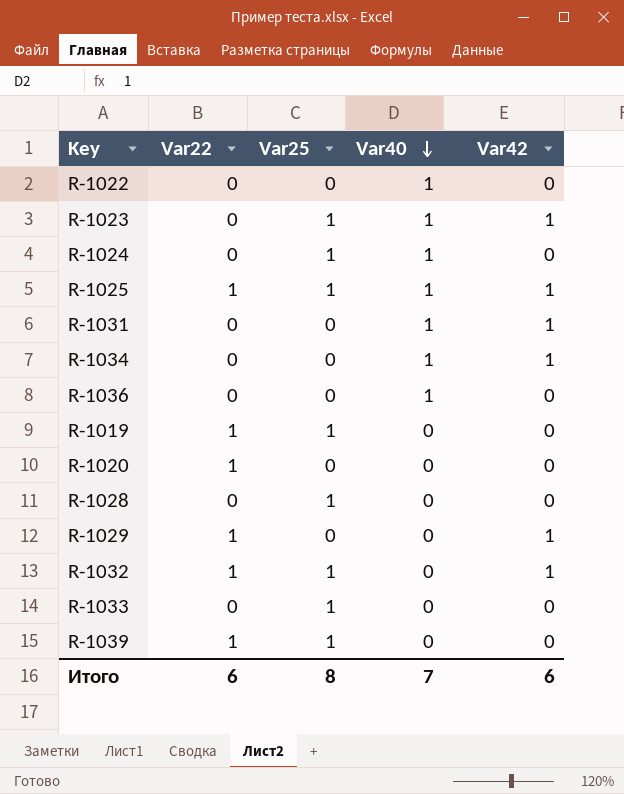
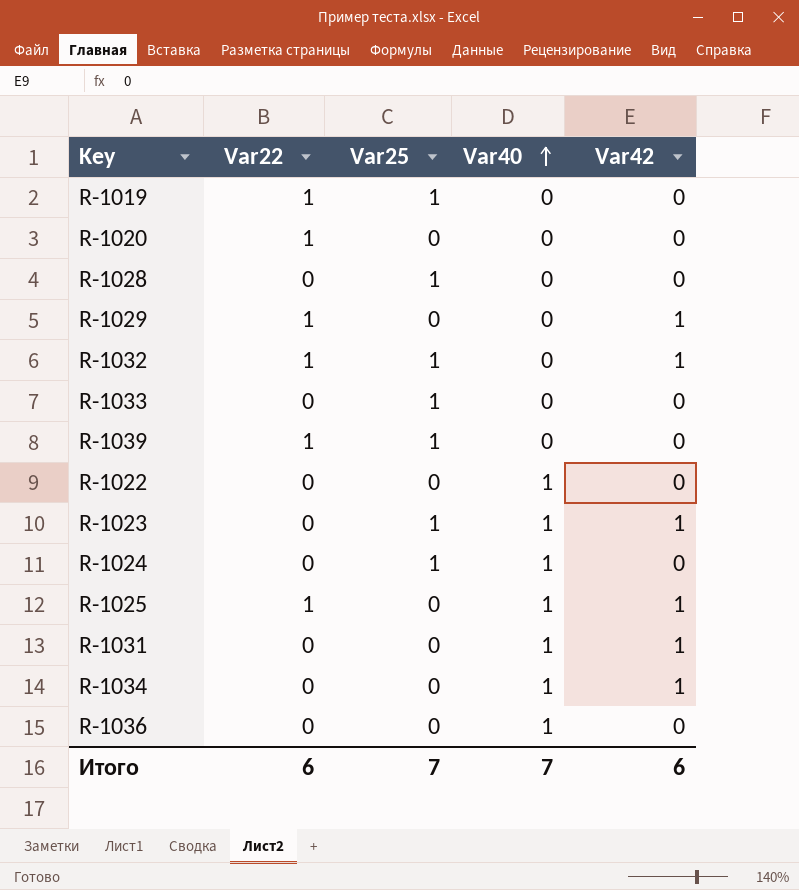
row order: Var40 descending -> Var40 ascending
R-1025 | Var25: 1 -> 0
Итого | Var25: 8 -> 7

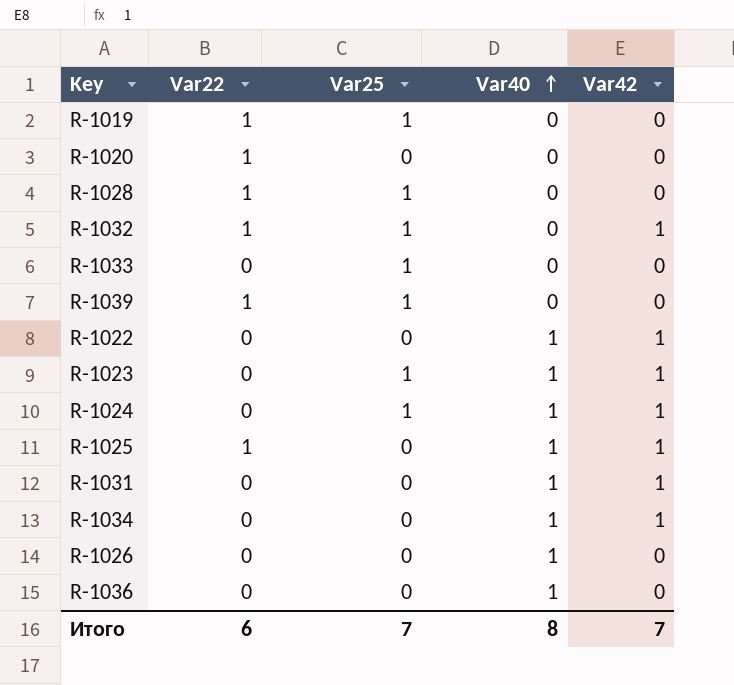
row R-1029: 1 | 0 | 0 | 1 -> none
R-1028 | Var22: 0 -> 1
R-1022 | Var42: 0 -> 1
R-1024 | Var42: 0 -> 1
row R-1026: none -> 0 | 0 | 1 | 0
Итого | Var40: 7 -> 8
Итого | Var42: 6 -> 7

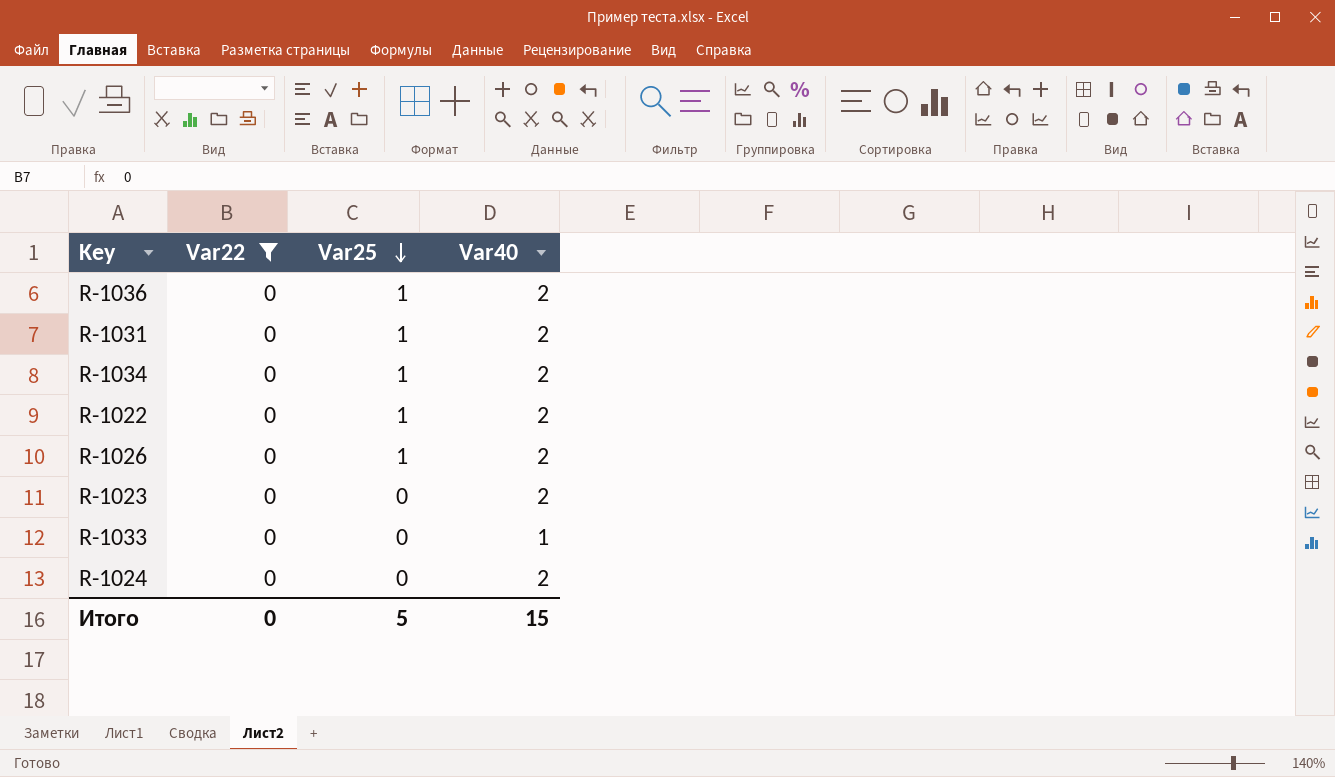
filter: none -> Var22 = 0
row order: Var40 ascending -> Var25 descending
column Var42 | position: 5 -> none
R-1036 | Var25: 0 -> 1
R-1036 | Var40: 1 -> 2
R-1031 | Var25: 0 -> 1
R-1031 | Var40: 1 -> 2
R-1034 | Var25: 0 -> 1
R-1034 | Var40: 1 -> 2
R-1022 | Var25: 0 -> 1
R-1022 | Var40: 1 -> 2
R-1026 | Var25: 0 -> 1
R-1026 | Var40: 1 -> 2
R-1023 | Var25: 1 -> 0
R-1023 | Var40: 1 -> 2
R-1033 | Var25: 1 -> 0
R-1033 | Var40: 0 -> 1
R-1024 | Var25: 1 -> 0
R-1024 | Var40: 1 -> 2
Итого | Var22: 6 -> 0
Итого | Var25: 7 -> 5
Итого | Var40: 8 -> 15

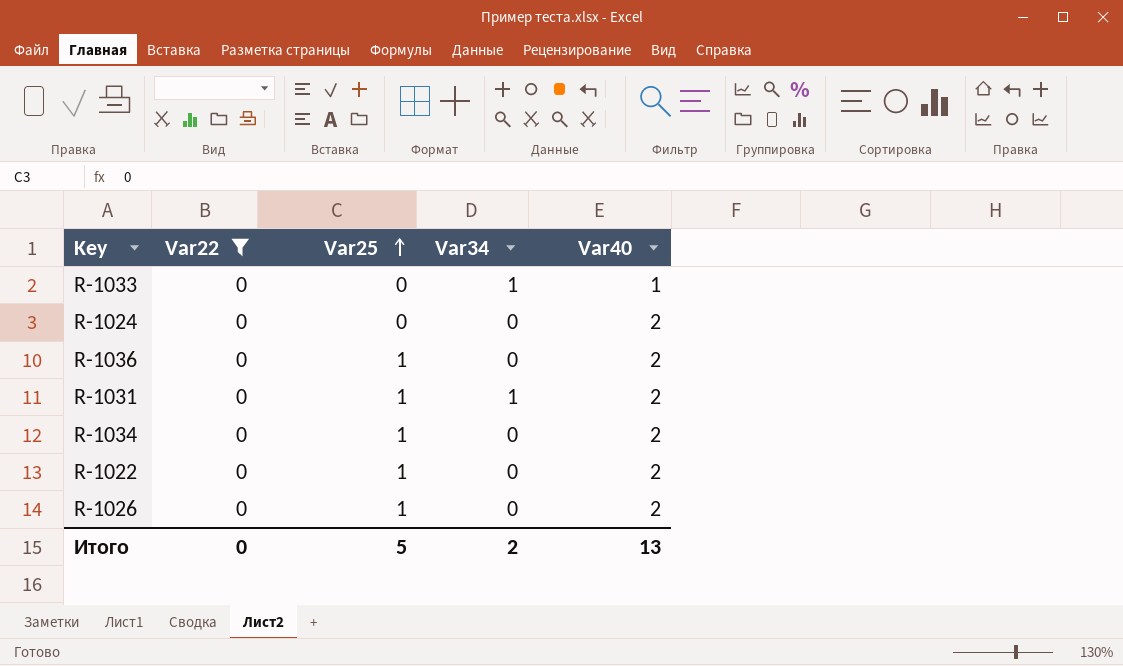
row order: Var25 descending -> Var25 ascending
column Var34 | position: none -> 4
row R-1023: 0 | 0 | 2 -> none
Итого | Var40: 15 -> 13

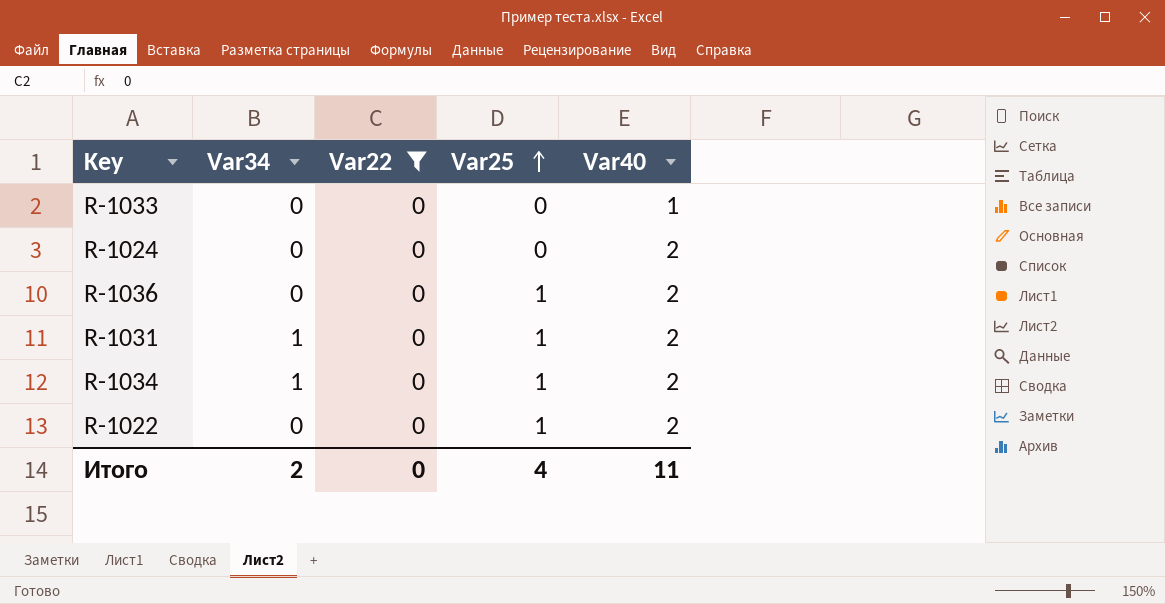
column Var34 | position: 4 -> 2
row R-1026: 0 | 1 | 0 | 2 -> none
R-1033 | Var34: 1 -> 0
R-1034 | Var34: 0 -> 1
Итого | Var25: 5 -> 4
Итого | Var40: 13 -> 11

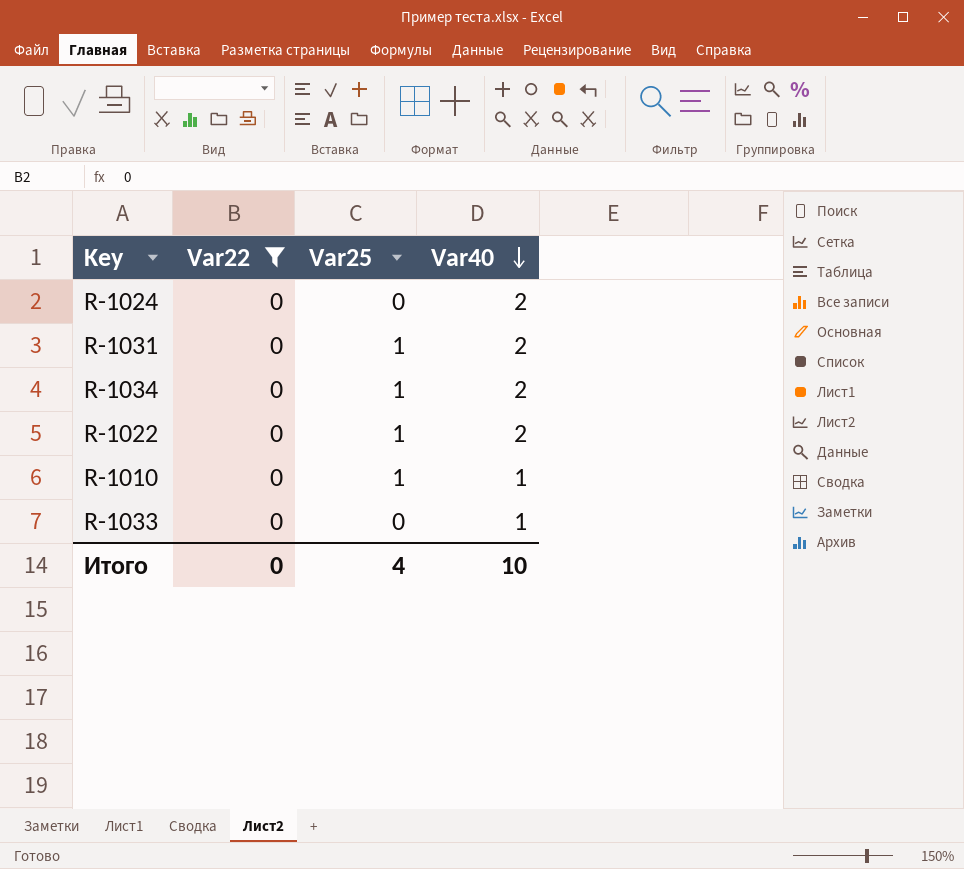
row order: Var25 ascending -> Var40 descending
column Var34 | position: 2 -> none
row R-1036: 0 | 0 | 1 | 2 -> none
row R-1010: none -> 0 | 1 | 1
Итого | Var40: 11 -> 10

